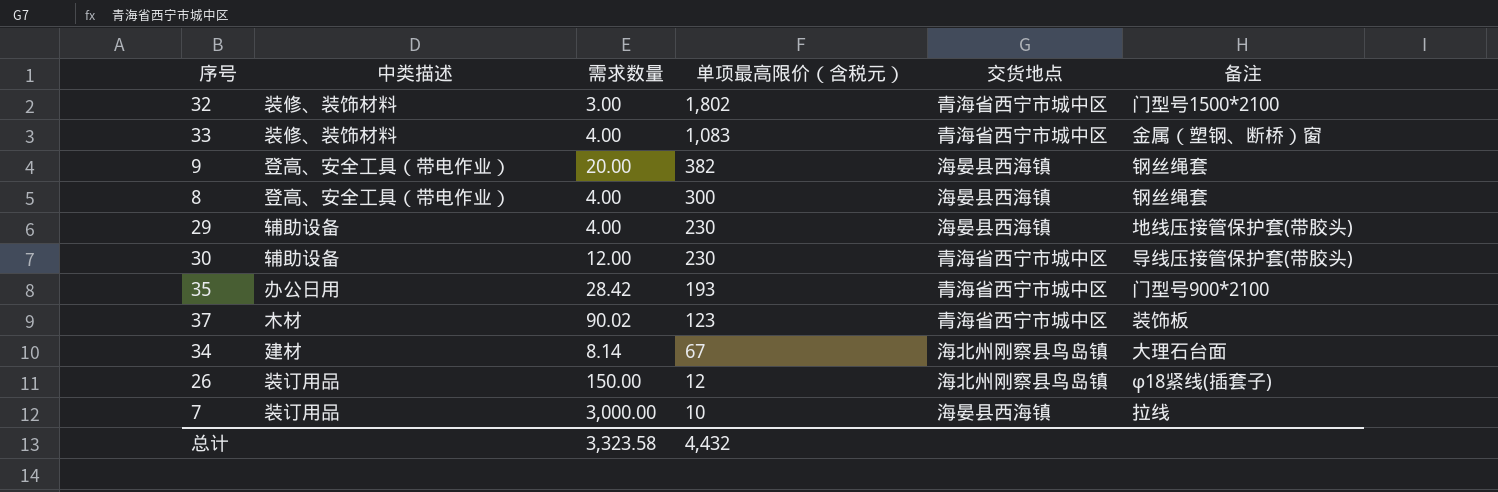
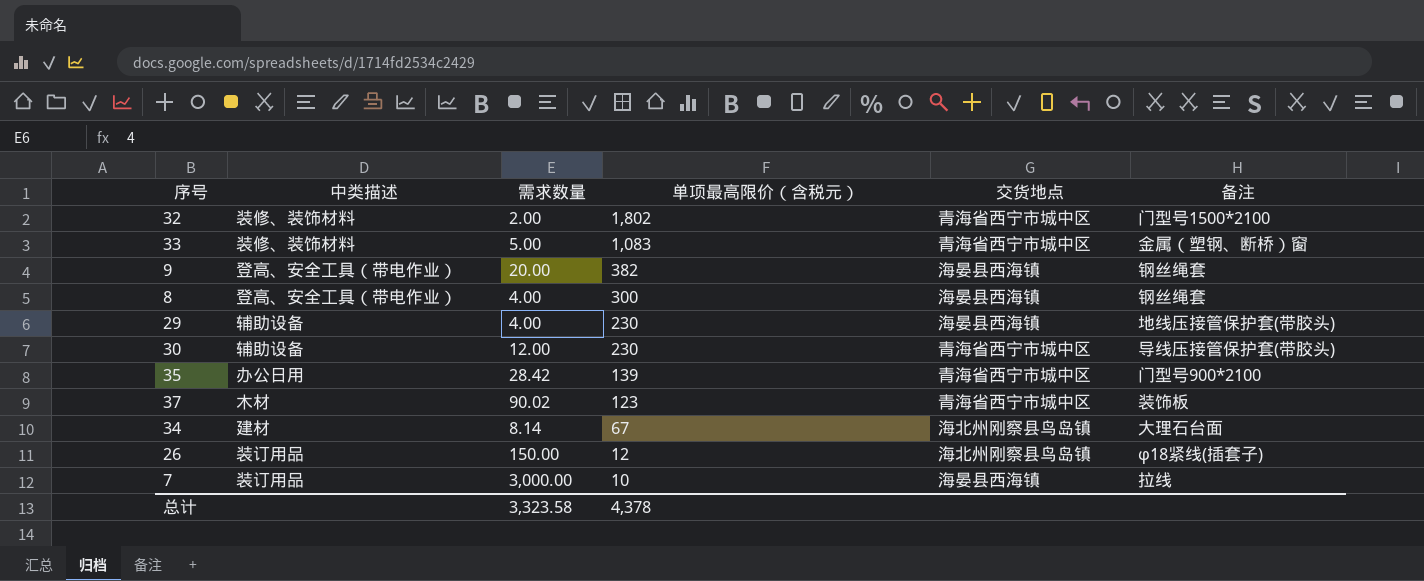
32 | 需求数量: 3.00 -> 2.00
33 | 需求数量: 4.00 -> 5.00
35 | 单项最高限价（含税元）: 193 -> 139
总计 | 单项最高限价（含税元）: 4,432 -> 4,378

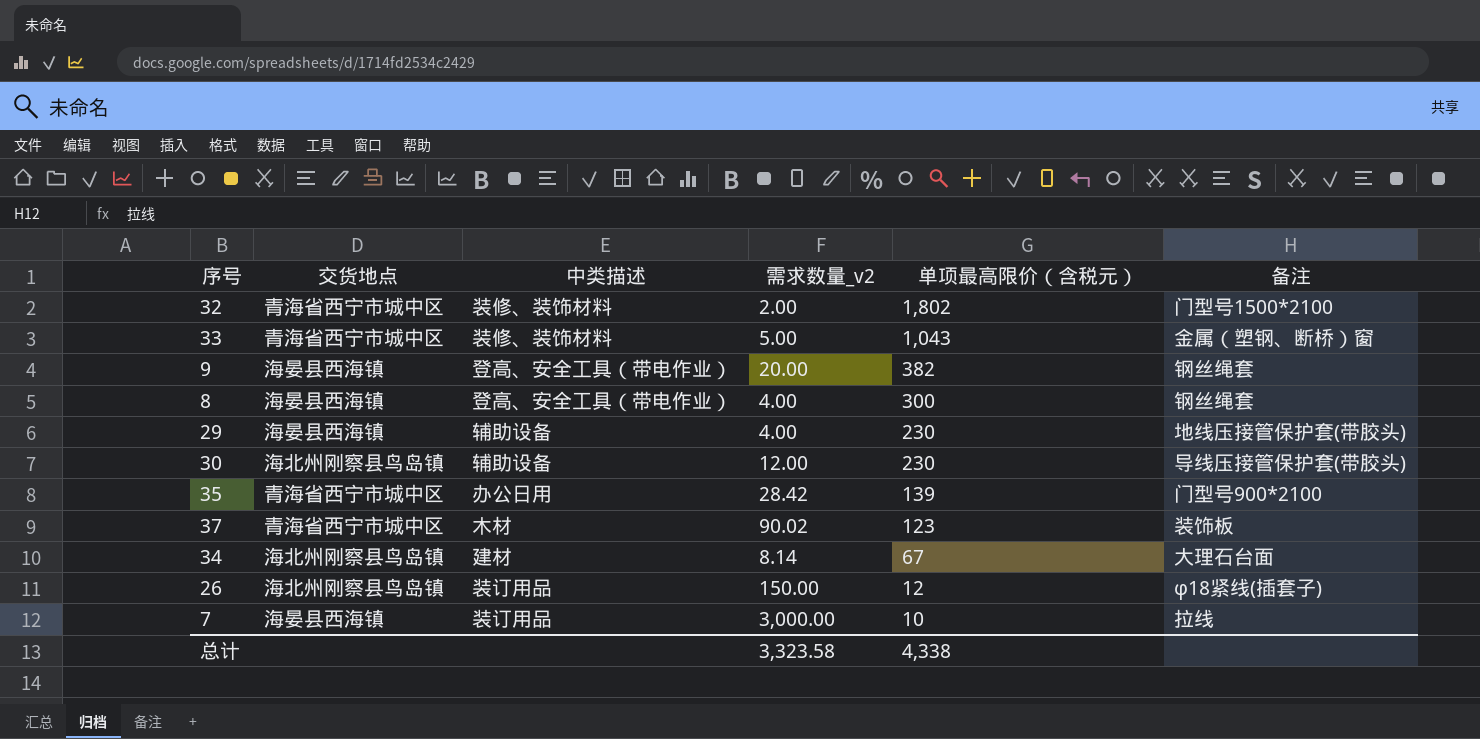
column 交货地点 | position: 5 -> 2
column name: 需求数量 -> 需求数量_v2
33 | 单项最高限价（含税元）: 1,083 -> 1,043
30 | 交货地点: 青海省西宁市城中区 -> 海北州刚察县鸟岛镇
总计 | 单项最高限价（含税元）: 4,378 -> 4,338

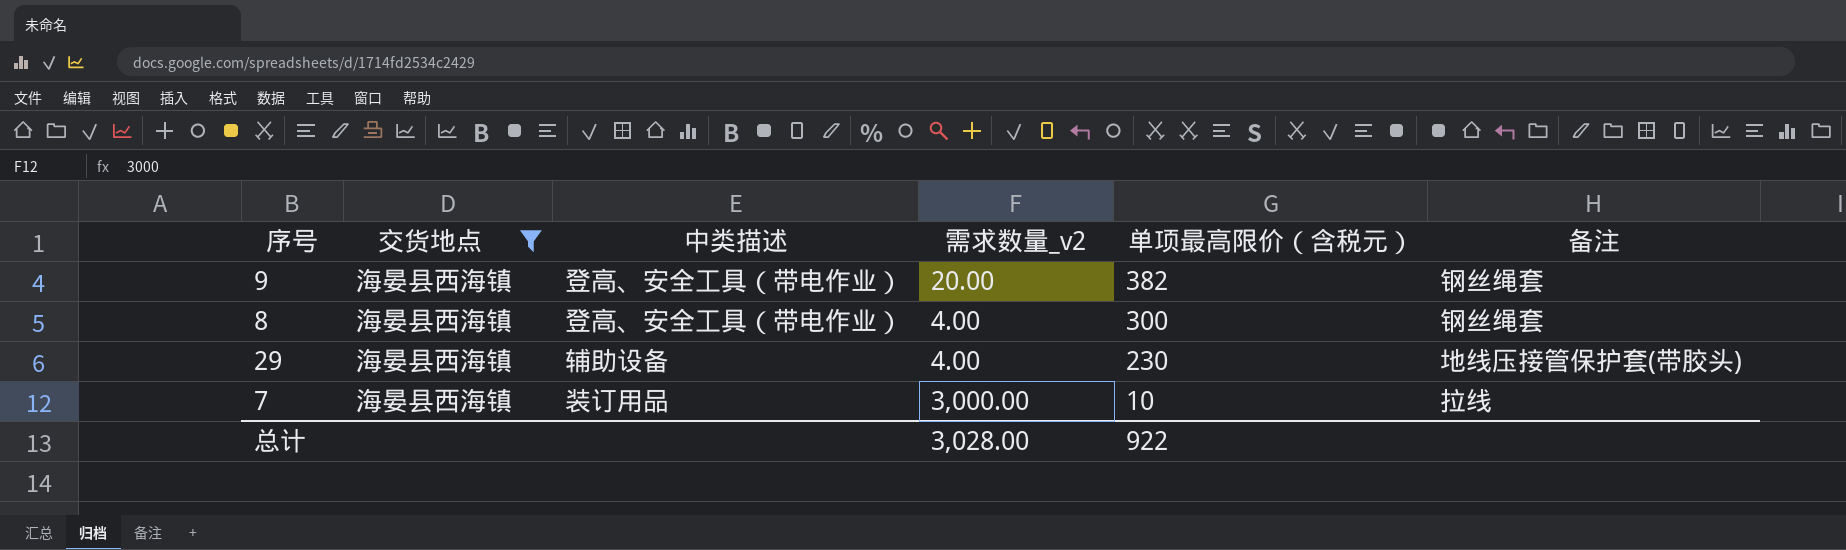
filter: none -> 交货地点 = 海晏县西海镇
总计 | 需求数量_v2: 3,323.58 -> 3,028.00
总计 | 单项最高限价（含税元）: 4,338 -> 922

